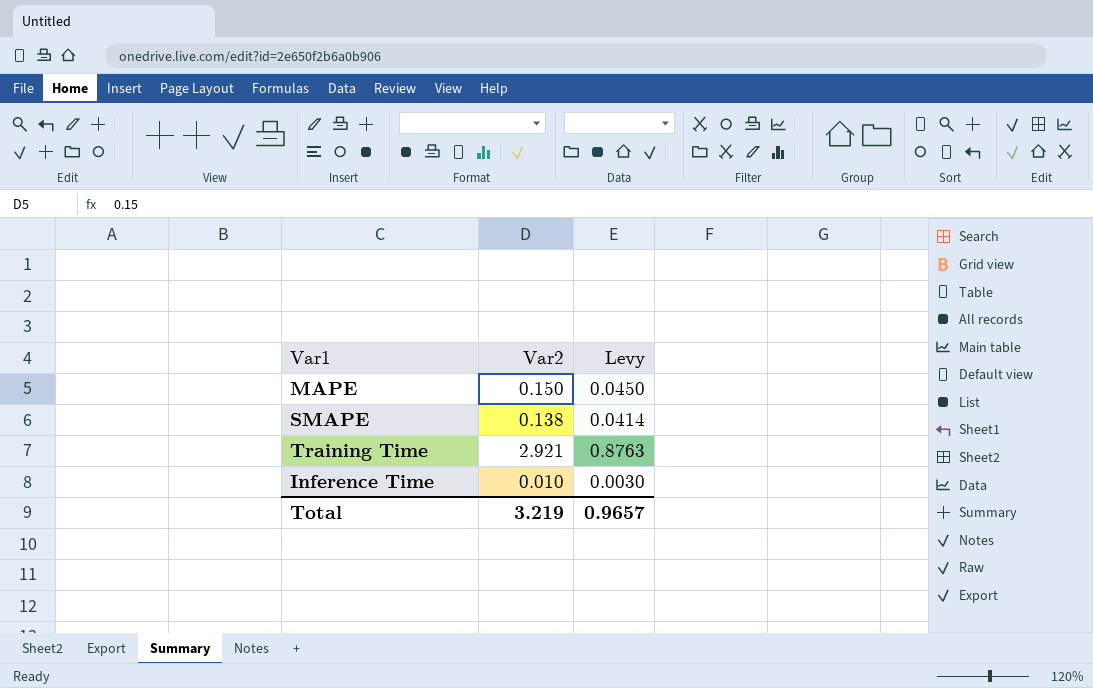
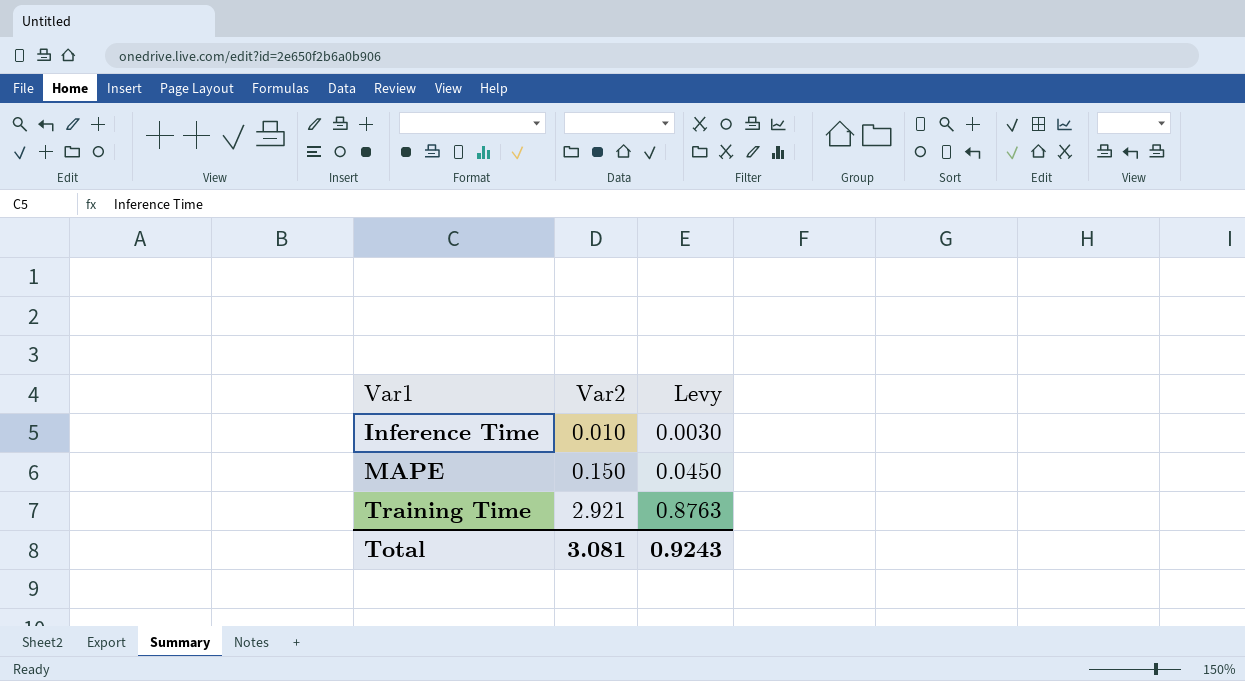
row order: none -> Var1 ascending
row SMAPE: 0.138 | 0.0414 -> none
Total | Var2: 3.219 -> 3.081
Total | Levy: 0.9657 -> 0.9243

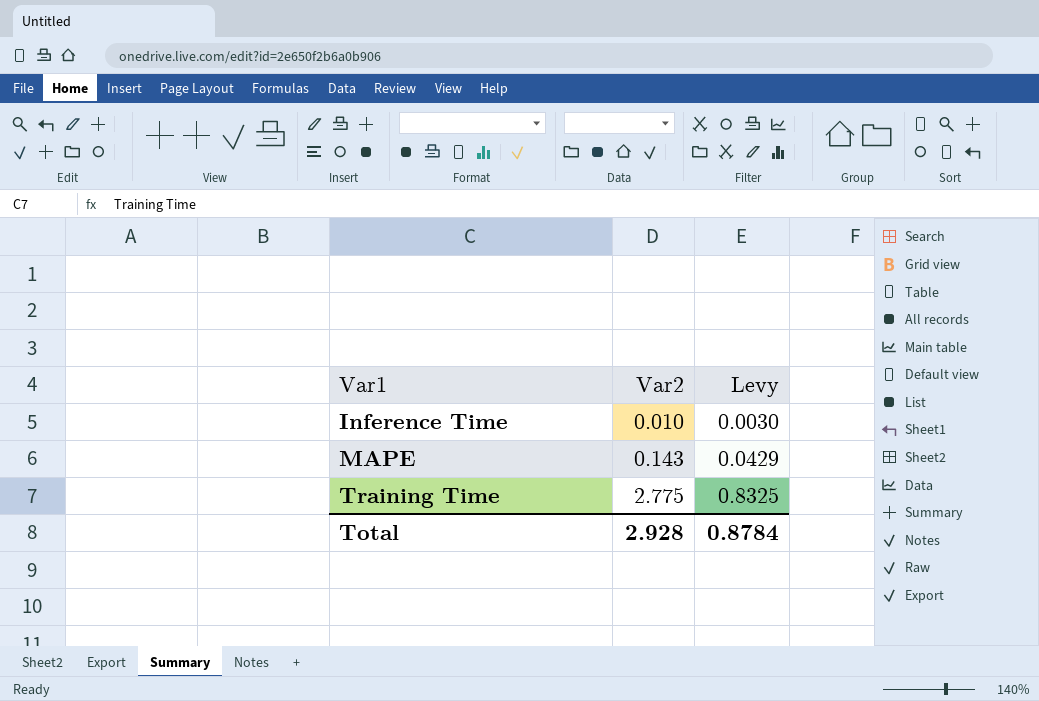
MAPE | Var2: 0.150 -> 0.143
MAPE | Levy: 0.0450 -> 0.0429
Training Time | Var2: 2.921 -> 2.775
Training Time | Levy: 0.8763 -> 0.8325
Total | Var2: 3.081 -> 2.928
Total | Levy: 0.9243 -> 0.8784

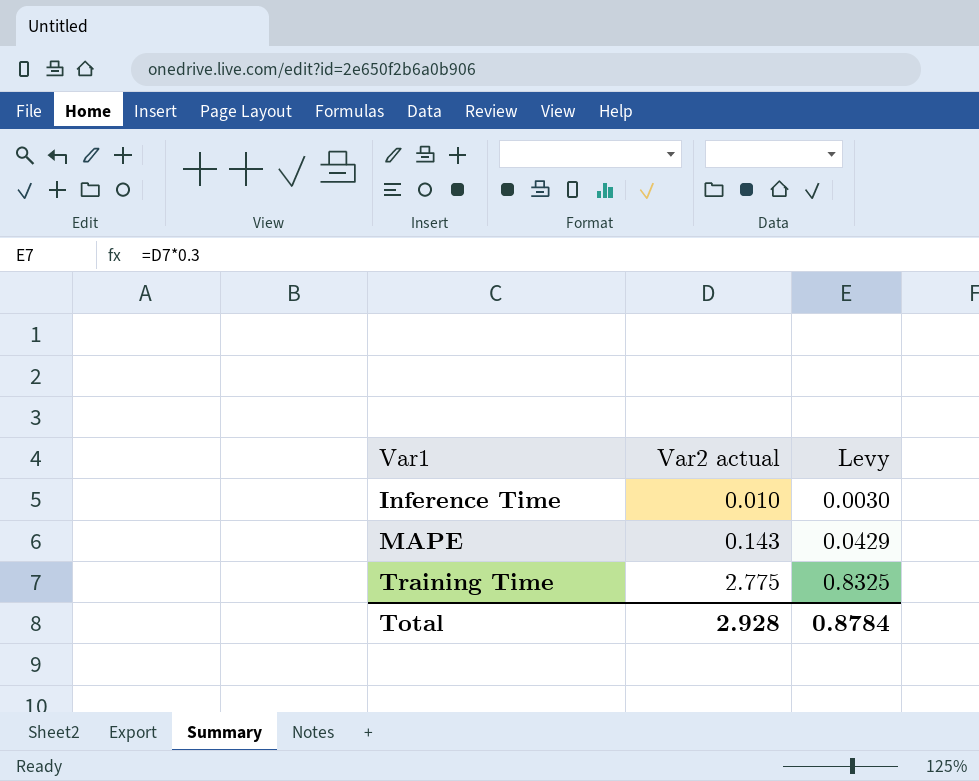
column name: Var2 -> Var2 actual

